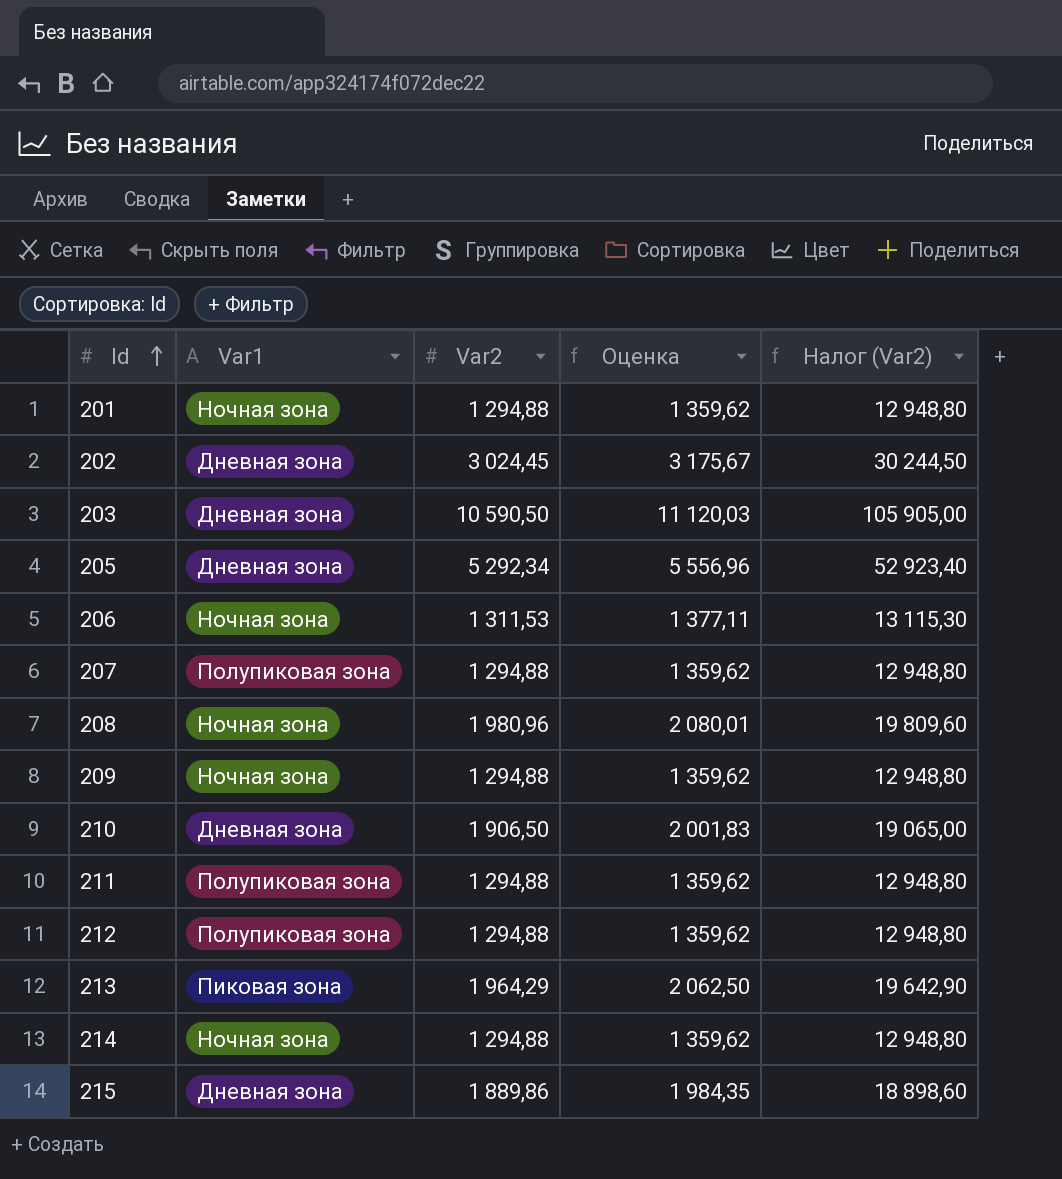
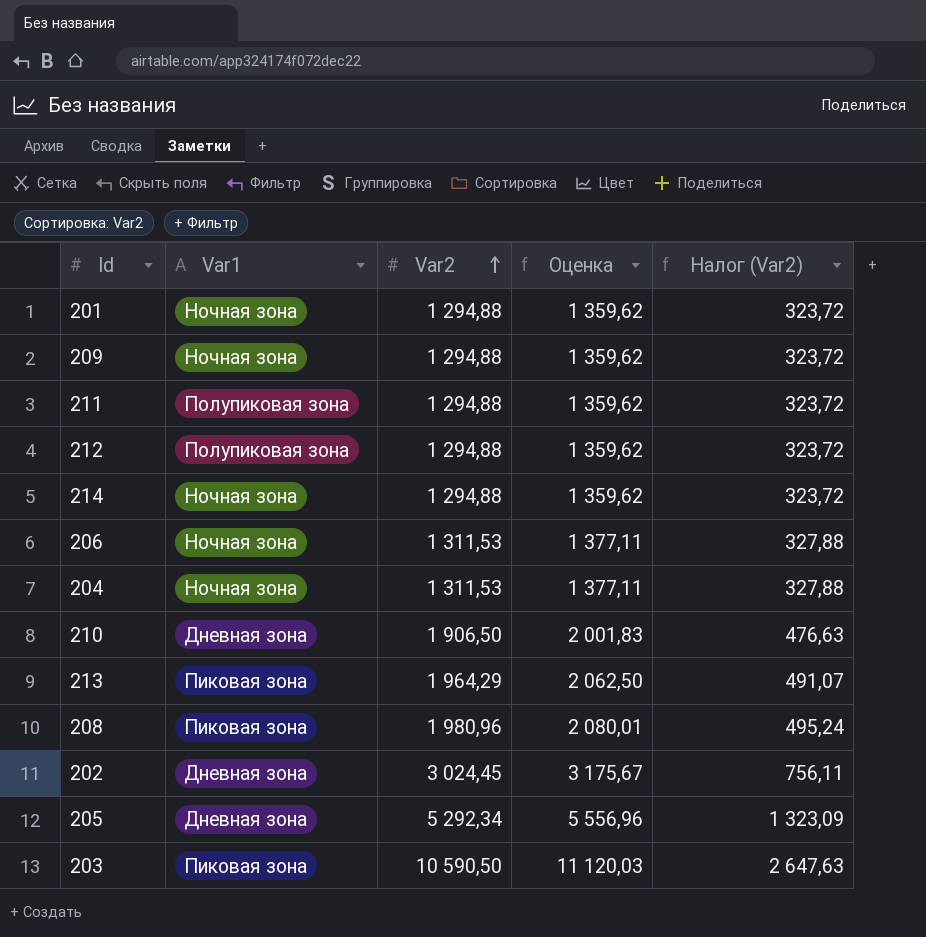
row order: Id ascending -> Var2 ascending
column Налог (Var2) | formula: [Var2] * 10 -> [Var2] * 0,25
row 207: Полупиковая зона | 1 294,88 | 1 359,62 | 12 948,80 -> none
row 215: Дневная зона | 1 889,86 | 1 984,35 | 18 898,60 -> none
row 204: none -> Ночная зона | 1 311,53 | 1 377,11 | 327,88
208 | Var1: Ночная зона -> Пиковая зона
203 | Var1: Дневная зона -> Пиковая зона

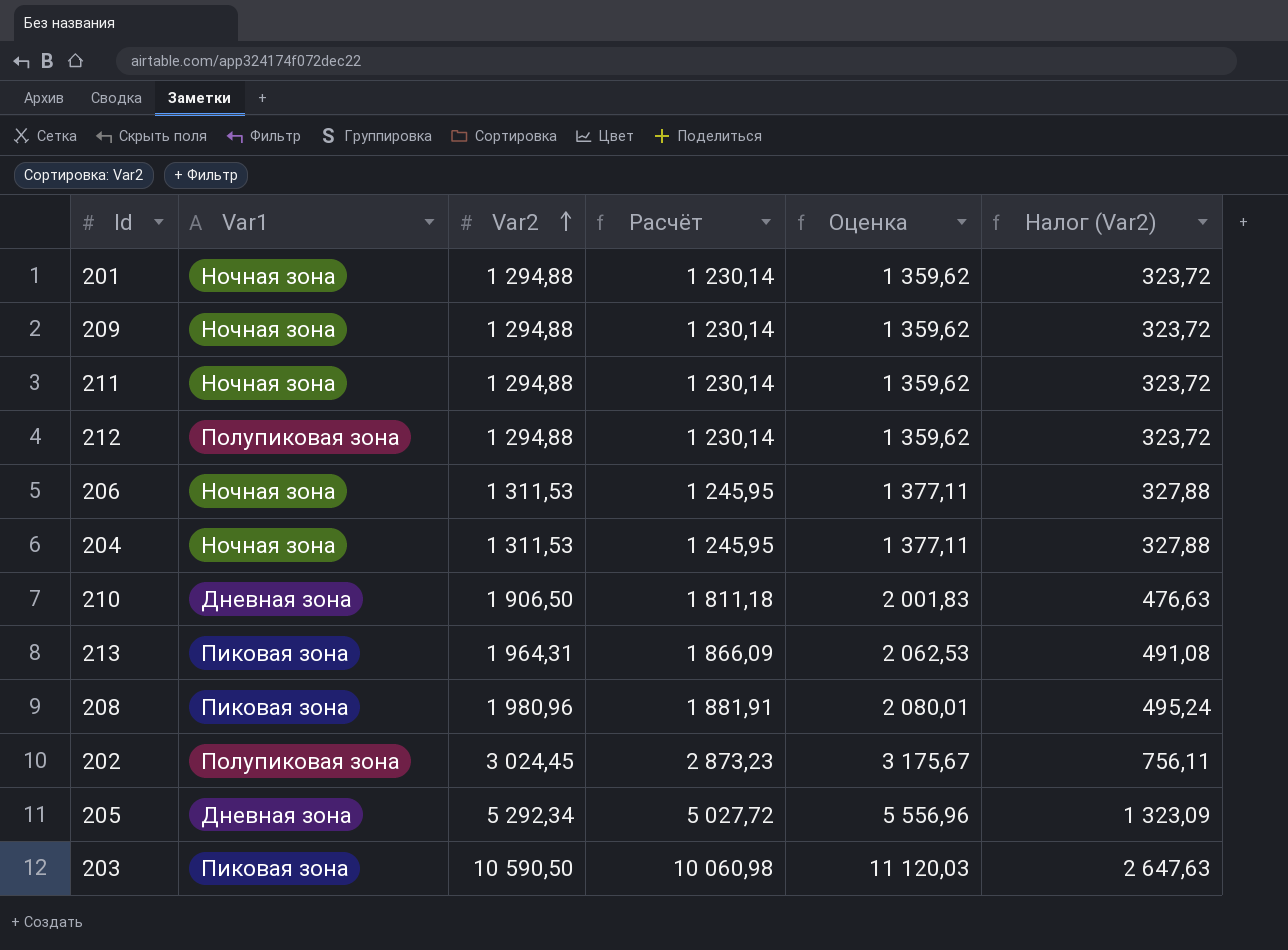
column Расчёт | formula: none -> [Var2] * 0,95
row 214: Ночная зона | 1 294,88 | 1 359,62 | 323,72 -> none
211 | Var1: Полупиковая зона -> Ночная зона
213 | Var2: 1 964,29 -> 1 964,31
213 | Оценка: 2 062,50 -> 2 062,53
213 | Налог (Var2): 491,07 -> 491,08
202 | Var1: Дневная зона -> Полупиковая зона

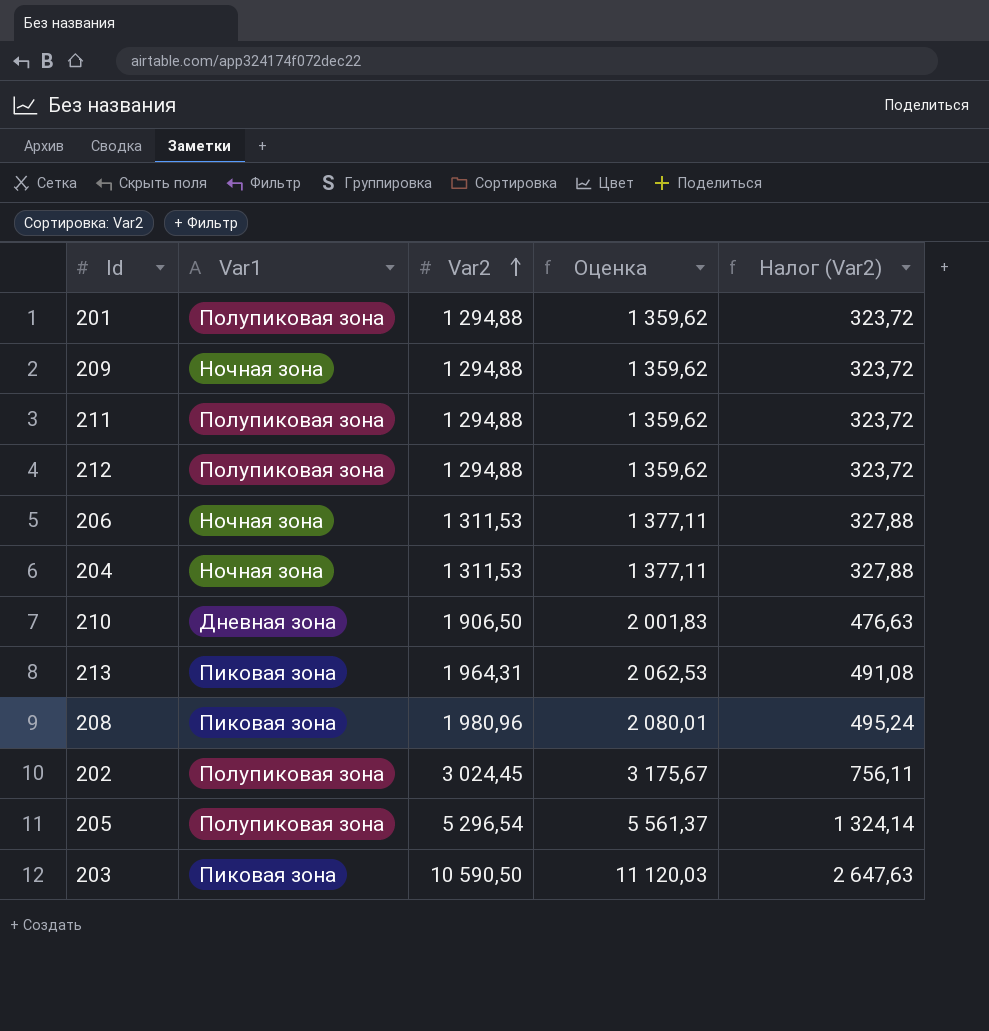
column Расчёт | formula: [Var2] * 0,95 -> none
201 | Var1: Ночная зона -> Полупиковая зона
211 | Var1: Ночная зона -> Полупиковая зона
205 | Var1: Дневная зона -> Полупиковая зона
205 | Var2: 5 292,34 -> 5 296,54
205 | Оценка: 5 556,96 -> 5 561,37
205 | Налог (Var2): 1 323,09 -> 1 324,14

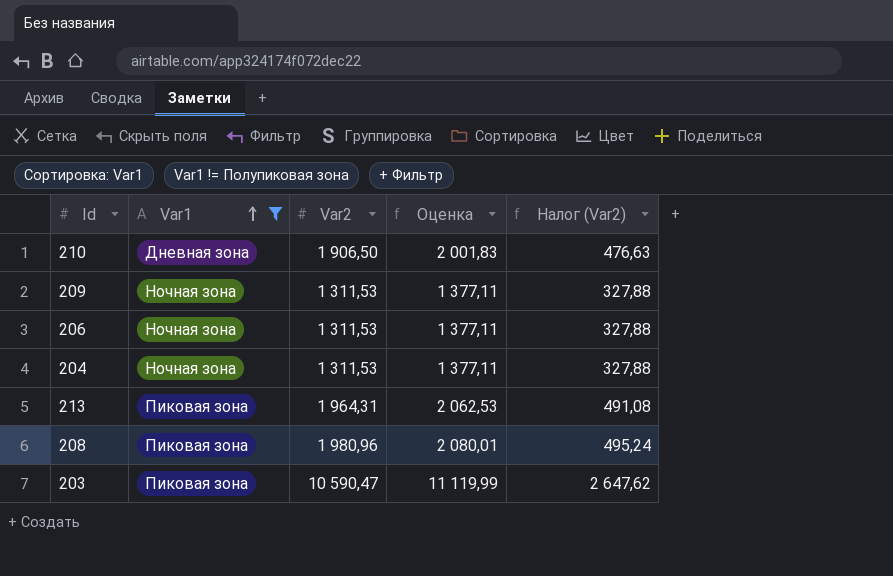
filter: none -> Var1 != Полупиковая зона
row order: Var2 ascending -> Var1 ascending
209 | Var2: 1 294,88 -> 1 311,53
209 | Оценка: 1 359,62 -> 1 377,11
209 | Налог (Var2): 323,72 -> 327,88
203 | Var2: 10 590,50 -> 10 590,47
203 | Оценка: 11 120,03 -> 11 119,99
203 | Налог (Var2): 2 647,63 -> 2 647,62

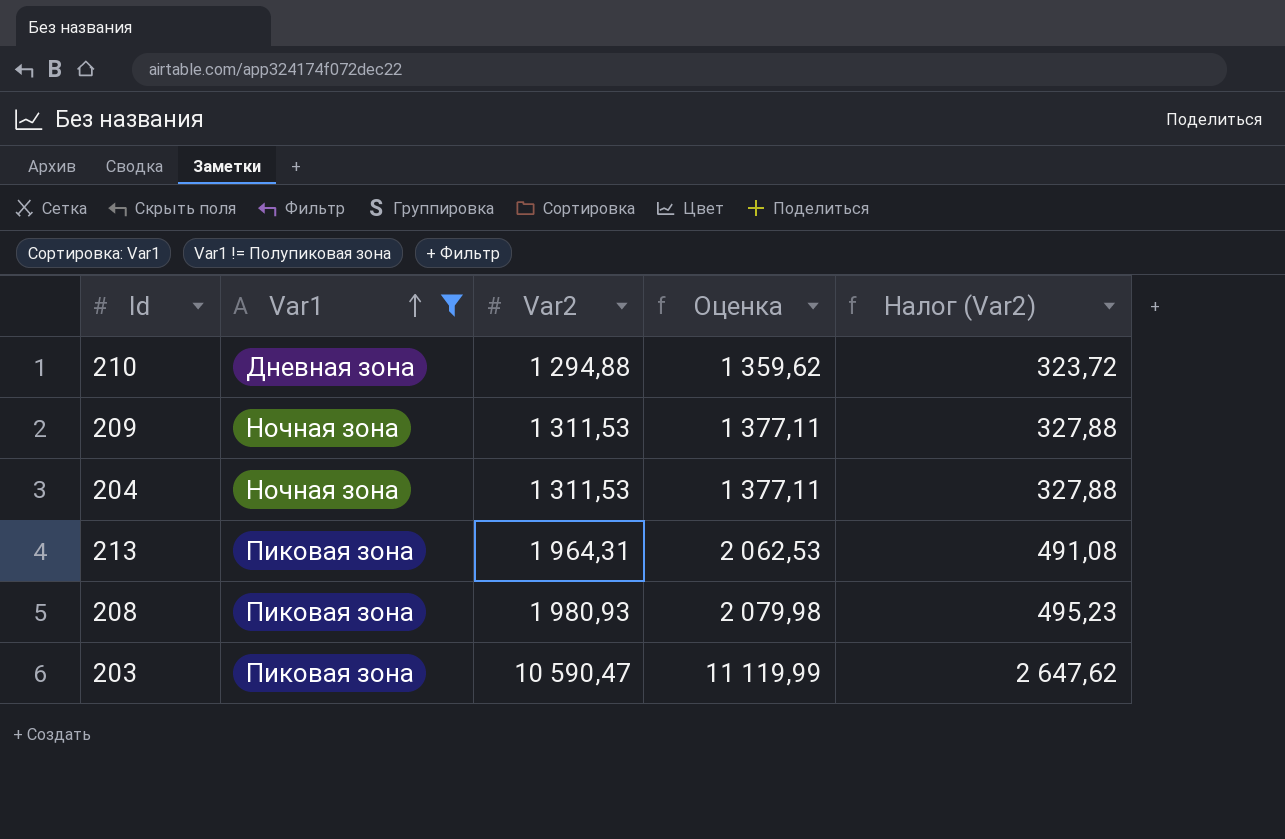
row 206: Ночная зона | 1 311,53 | 1 377,11 | 327,88 -> none
210 | Var2: 1 906,50 -> 1 294,88
210 | Оценка: 2 001,83 -> 1 359,62
210 | Налог (Var2): 476,63 -> 323,72
208 | Var2: 1 980,96 -> 1 980,93
208 | Оценка: 2 080,01 -> 2 079,98
208 | Налог (Var2): 495,24 -> 495,23

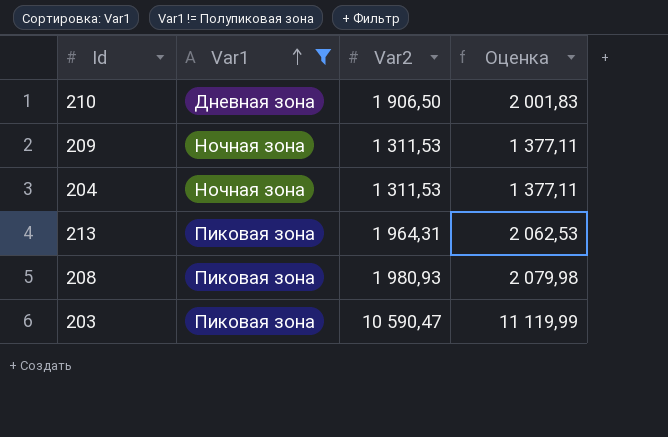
column Налог (Var2) | formula: [Var2] * 0,25 -> none
210 | Var2: 1 294,88 -> 1 906,50
210 | Оценка: 1 359,62 -> 2 001,83

